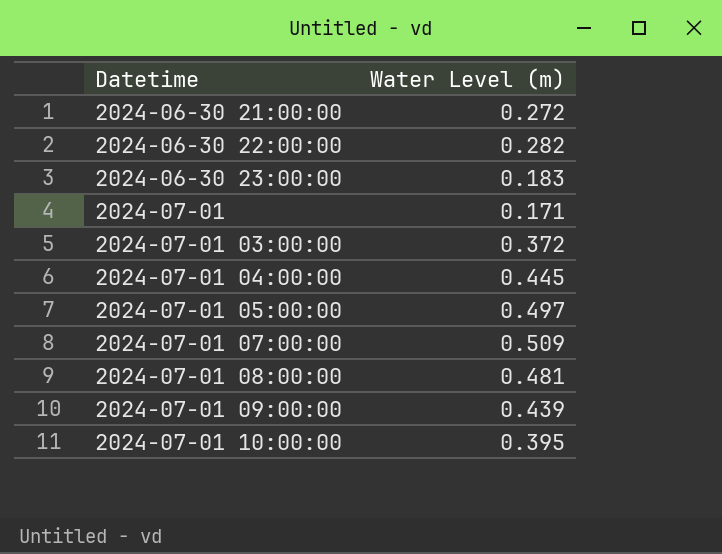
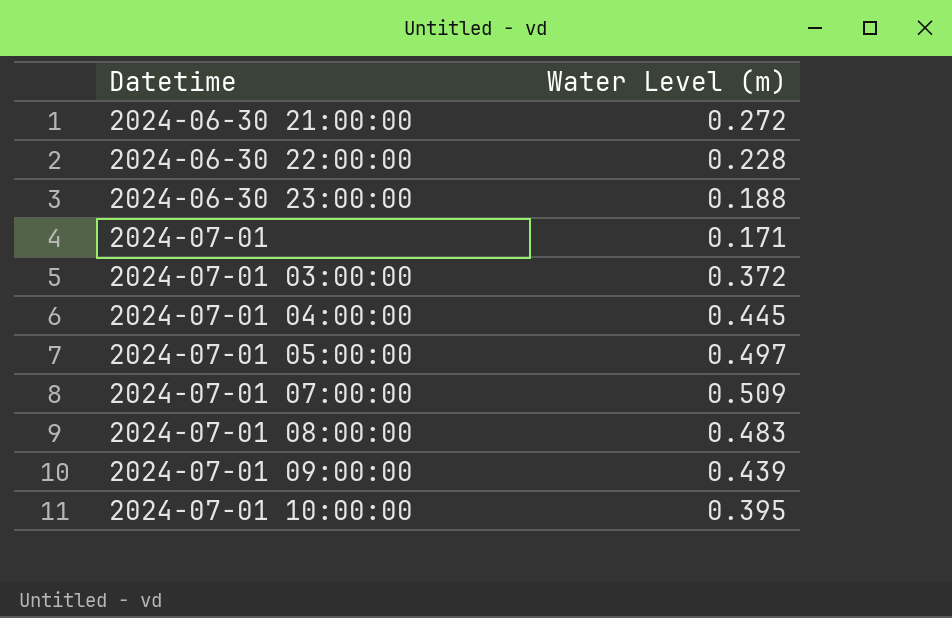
2024-06-30 22:00:00 | Water Level (m): 0.282 -> 0.228
2024-06-30 23:00:00 | Water Level (m): 0.183 -> 0.188
2024-07-01 08:00:00 | Water Level (m): 0.481 -> 0.483

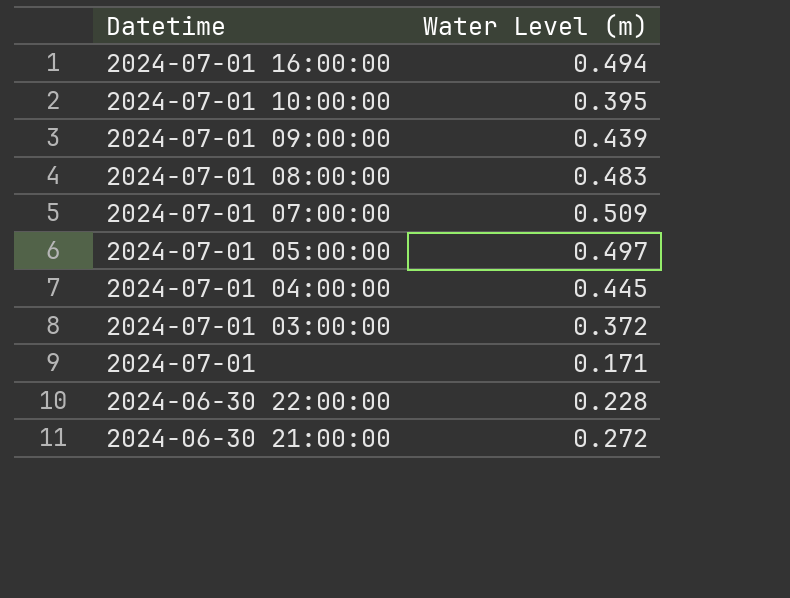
row order: Datetime ascending -> Datetime descending
row 2024-06-30 23:00:00: 0.188 -> none
row 2024-07-01 16:00:00: none -> 0.494

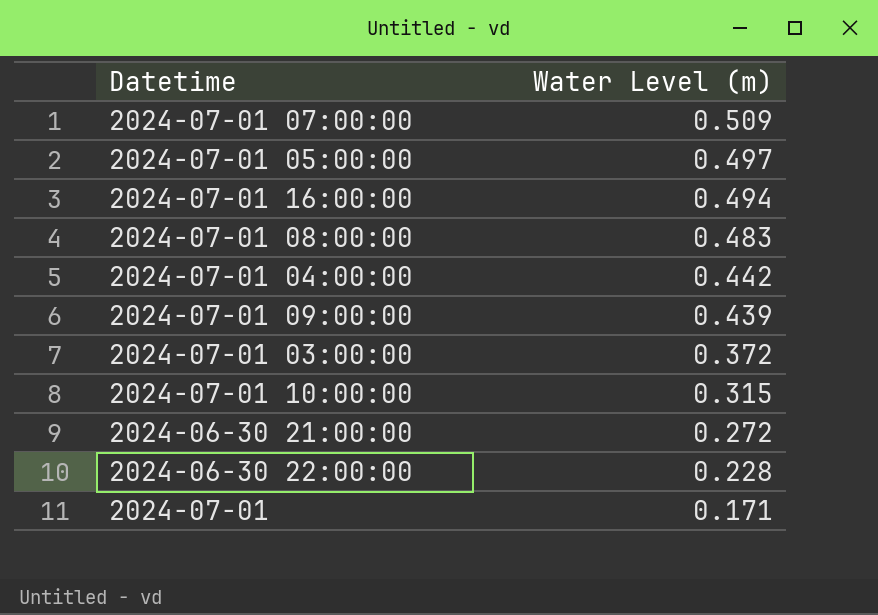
row order: Datetime descending -> Water Level (m) descending
2024-07-01 04:00:00 | Water Level (m): 0.445 -> 0.442
2024-07-01 10:00:00 | Water Level (m): 0.395 -> 0.315

